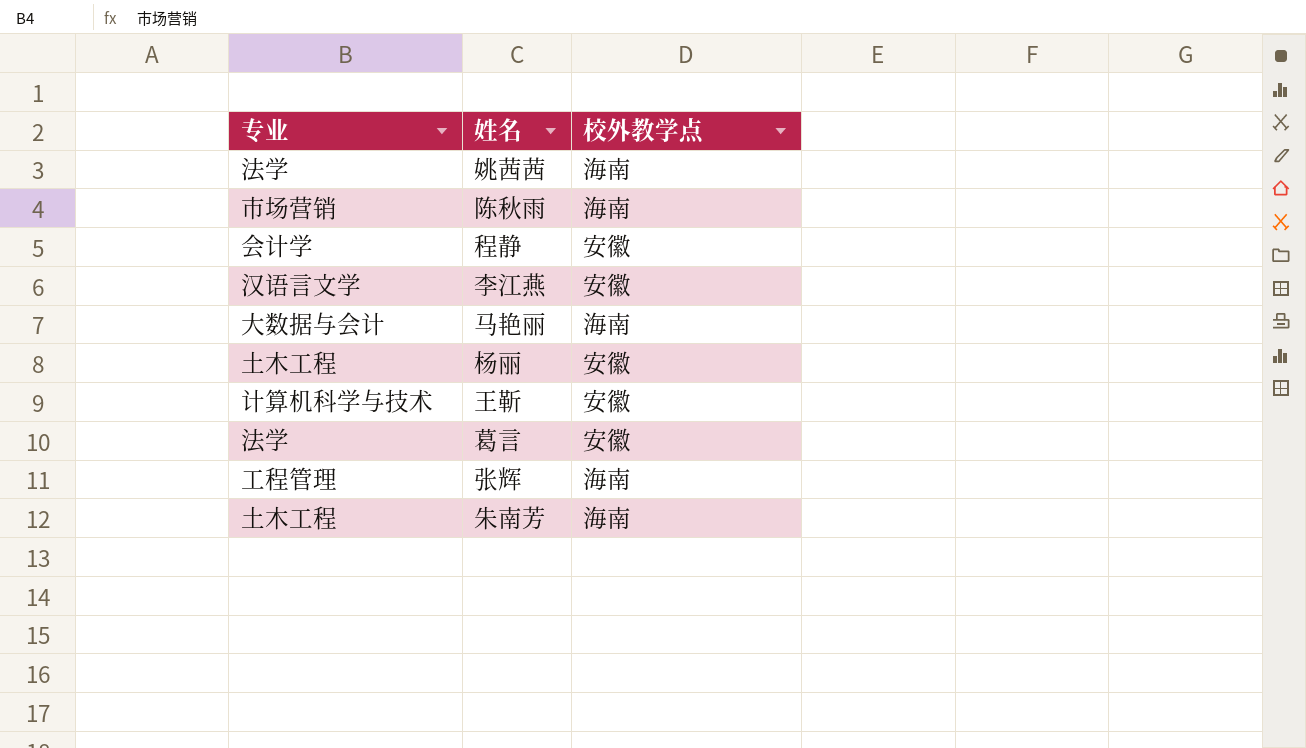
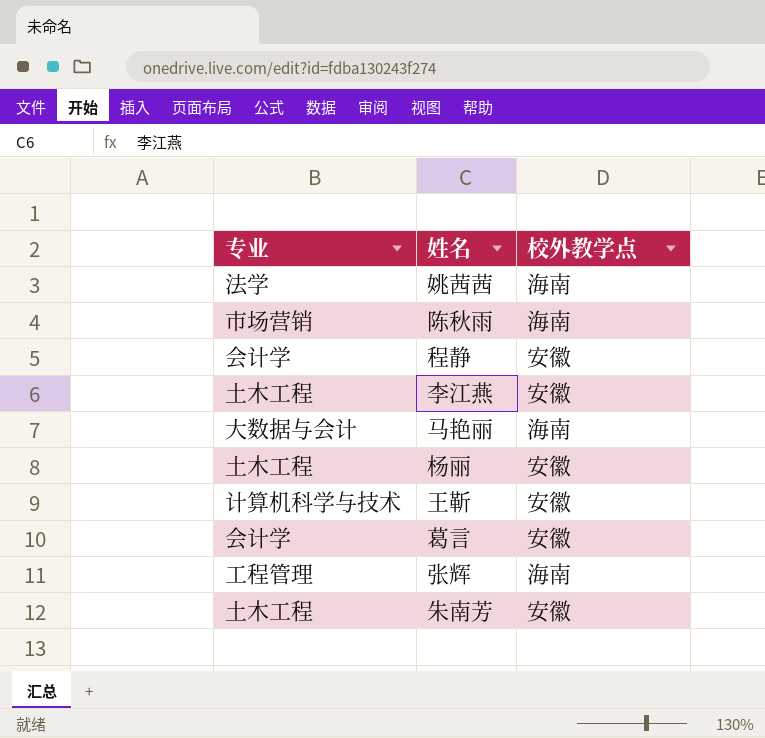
李江燕 | 专业: 汉语言文学 -> 土木工程
葛言 | 专业: 法学 -> 会计学
朱南芳 | 校外教学点: 海南 -> 安徽

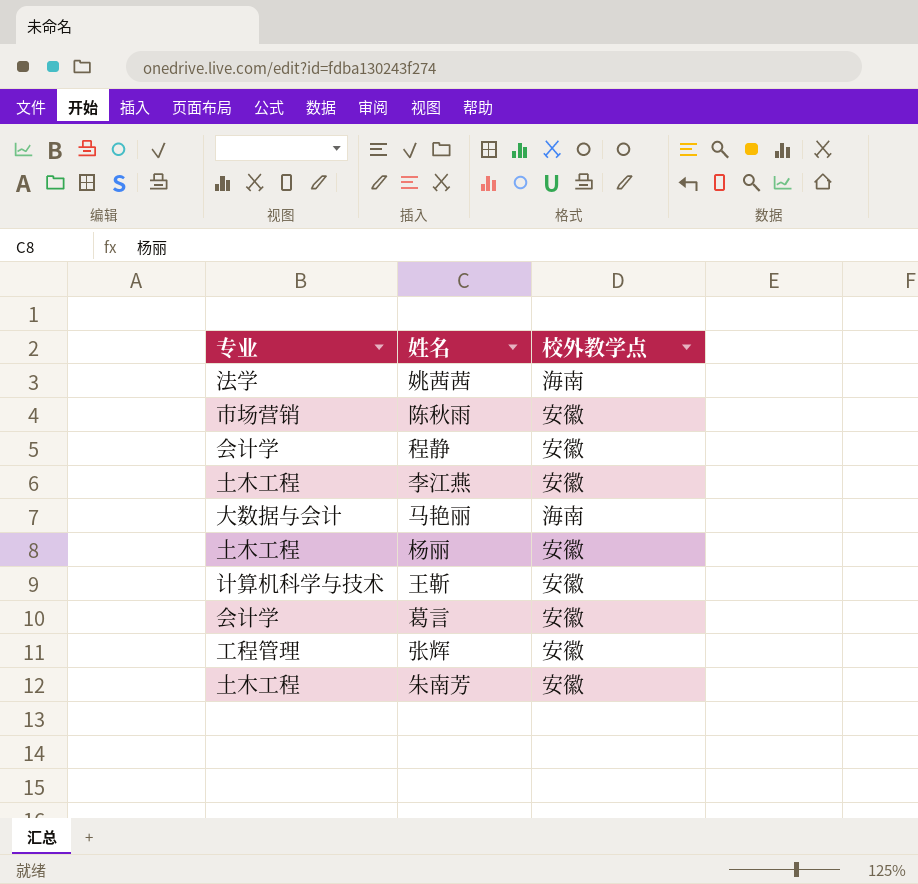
陈秋雨 | 校外教学点: 海南 -> 安徽
张辉 | 校外教学点: 海南 -> 安徽

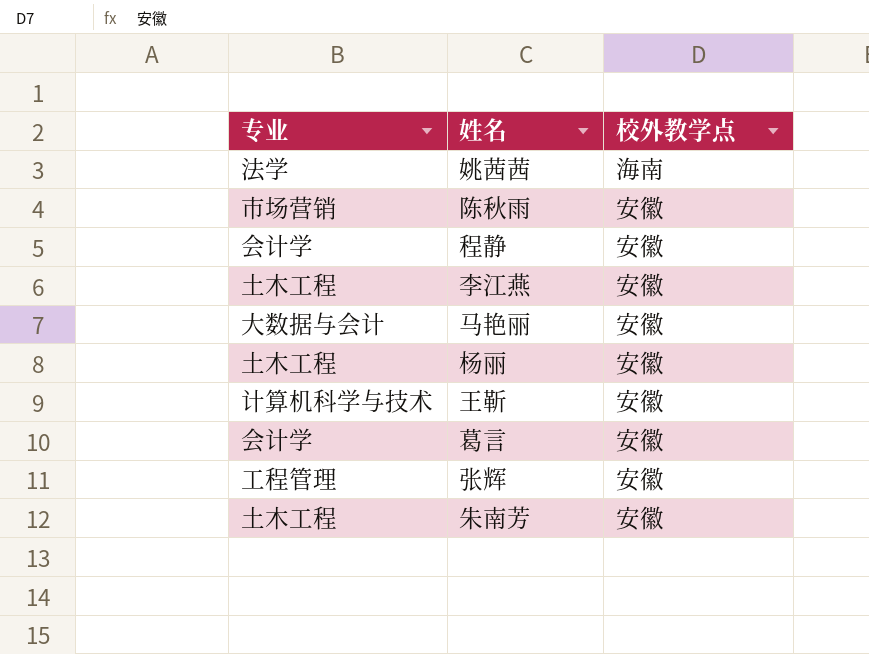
马艳丽 | 校外教学点: 海南 -> 安徽

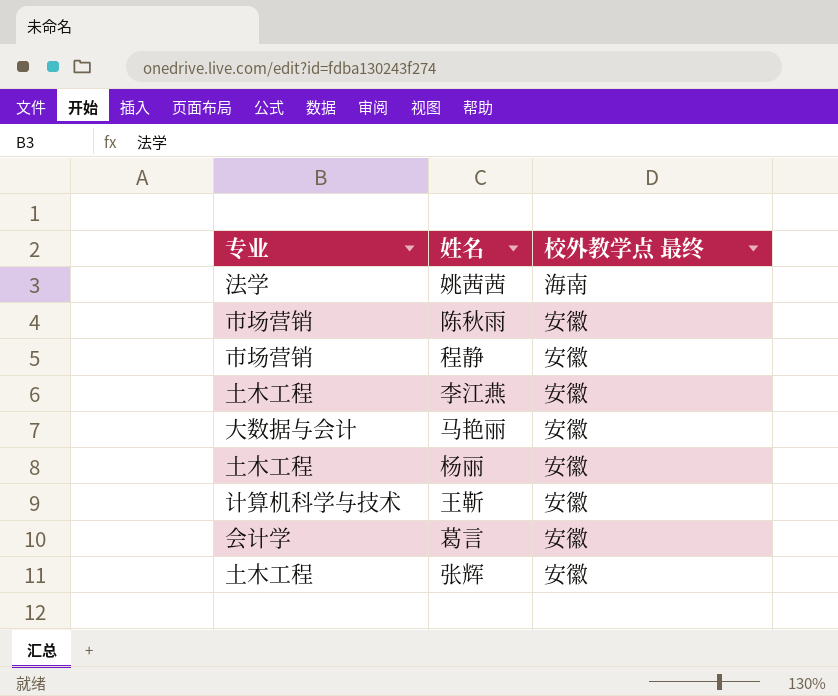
column name: 校外教学点 -> 校外教学点 最终
row 朱南芳: 土木工程 | 安徽 -> none
程静 | 专业: 会计学 -> 市场营销
张辉 | 专业: 工程管理 -> 土木工程

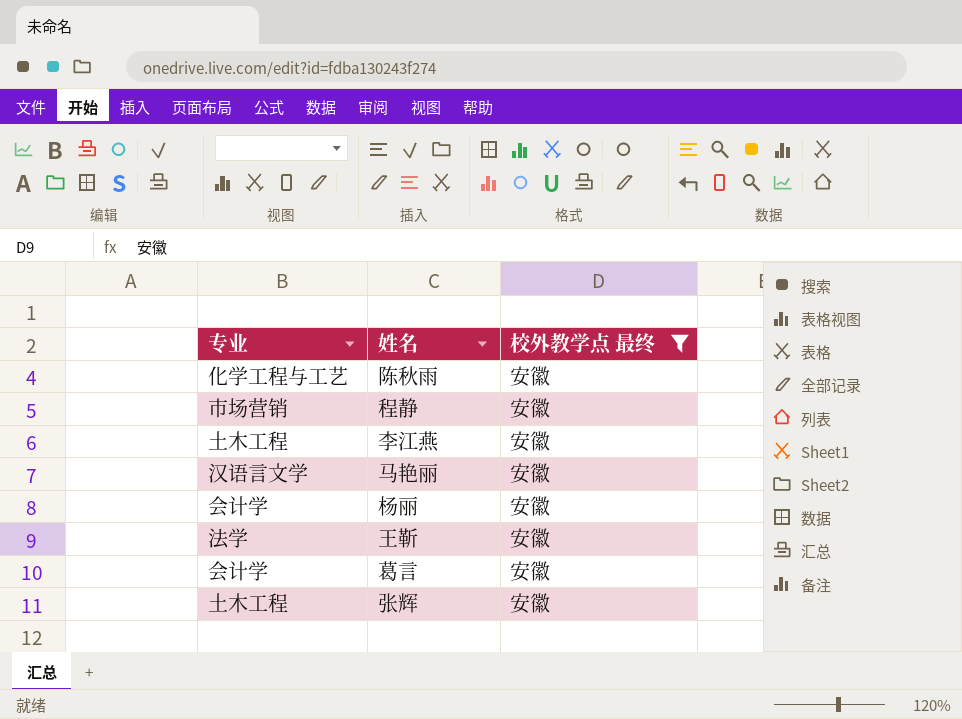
filter: none -> 校外教学点 最终 = 安徽
陈秋雨 | 专业: 市场营销 -> 化学工程与工艺
马艳丽 | 专业: 大数据与会计 -> 汉语言文学
杨丽 | 专业: 土木工程 -> 会计学
王靳 | 专业: 计算机科学与技术 -> 法学

